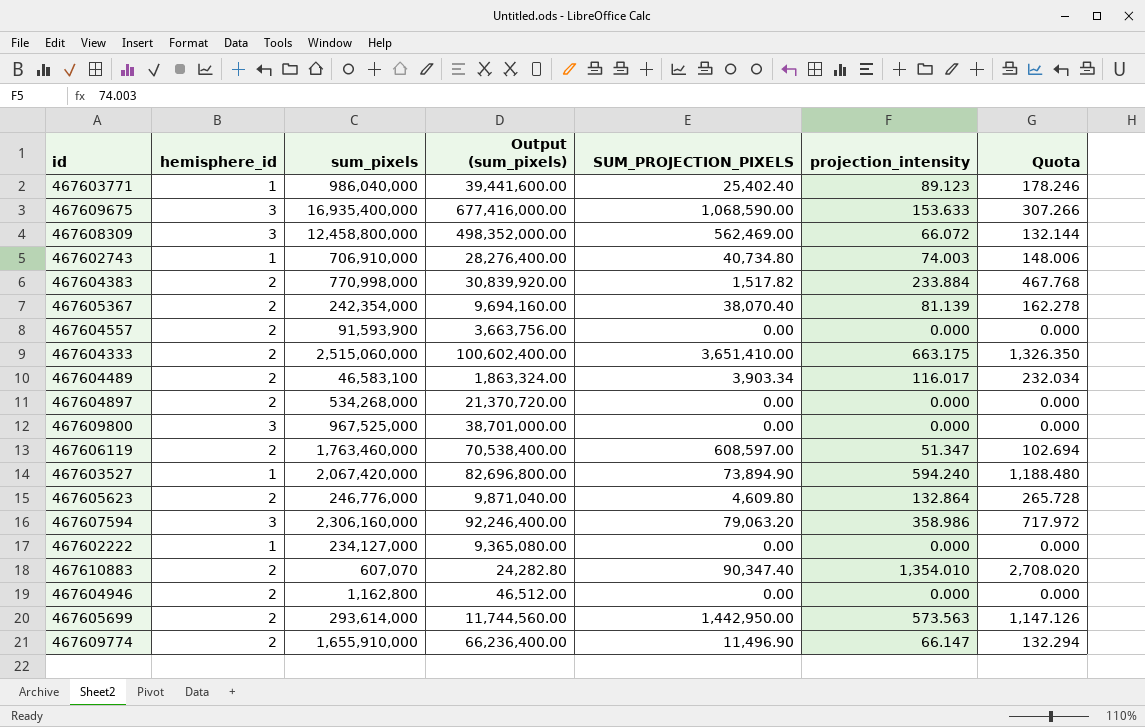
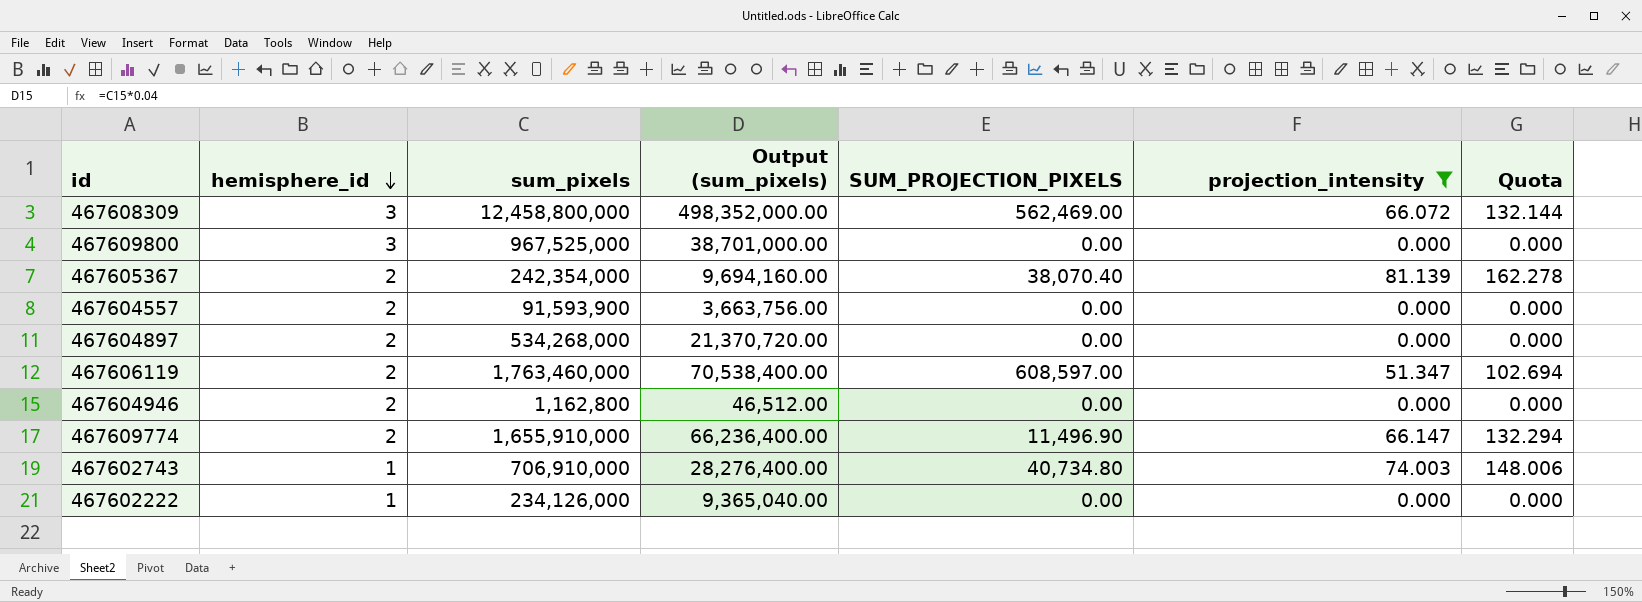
filter: none -> projection_intensity <= 81.139
row order: none -> hemisphere_id descending
467602222 | sum_pixels: 234,127,000 -> 234,126,000
467602222 | Output (sum_pixels): 9,365,080.00 -> 9,365,040.00

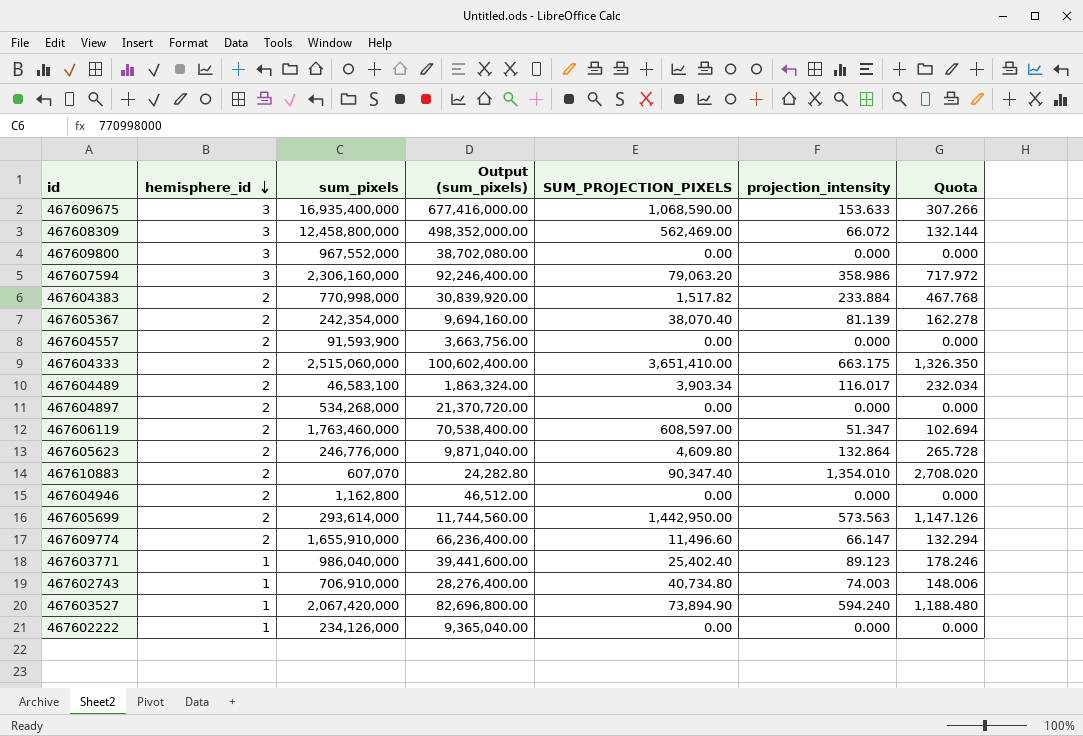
filter: projection_intensity <= 81.139 -> none
467609800 | sum_pixels: 967,525,000 -> 967,552,000
467609800 | Output (sum_pixels): 38,701,000.00 -> 38,702,080.00
467609774 | SUM_PROJECTION_PIXELS: 11,496.90 -> 11,496.60

